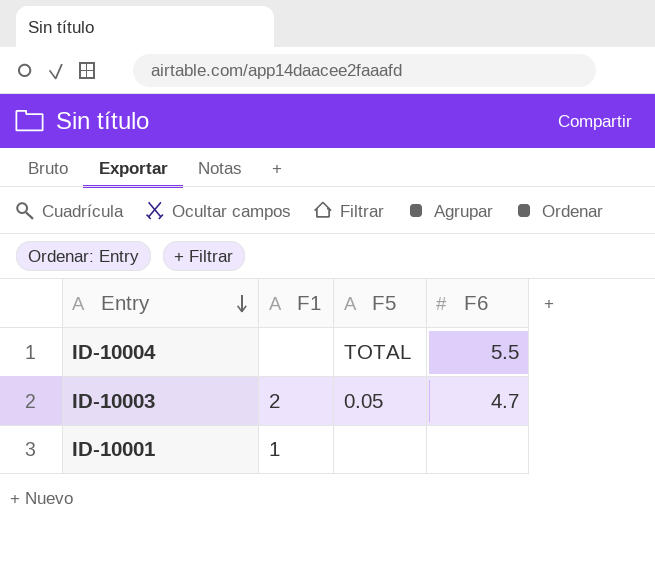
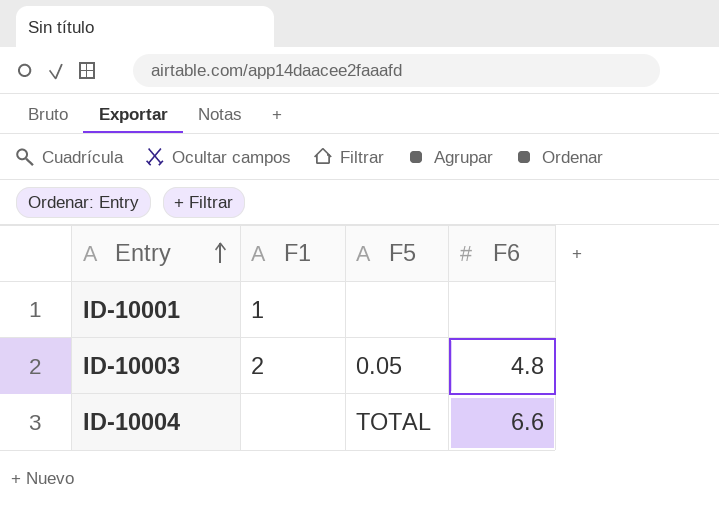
row order: Entry descending -> Entry ascending
ID-10003 | F6: 4.7 -> 4.8
ID-10004 | F6: 5.5 -> 6.6

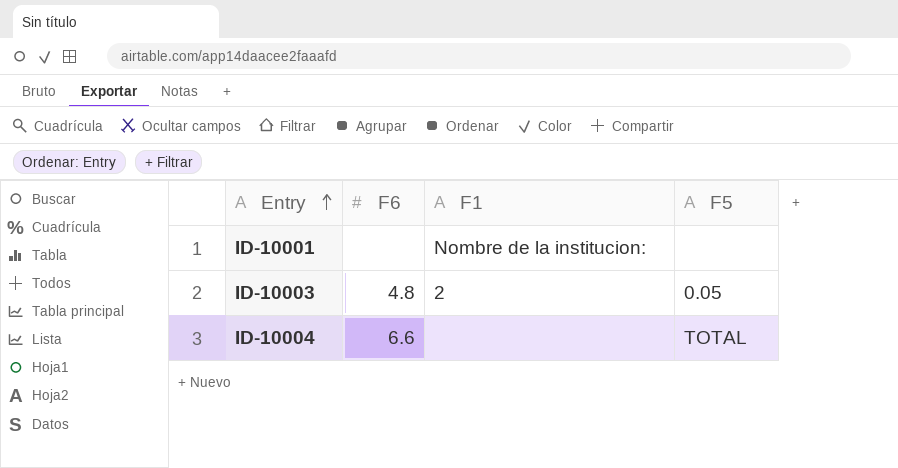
column F6 | position: 4 -> 2
ID-10001 | F1: 1 -> Nombre de la institucion:

